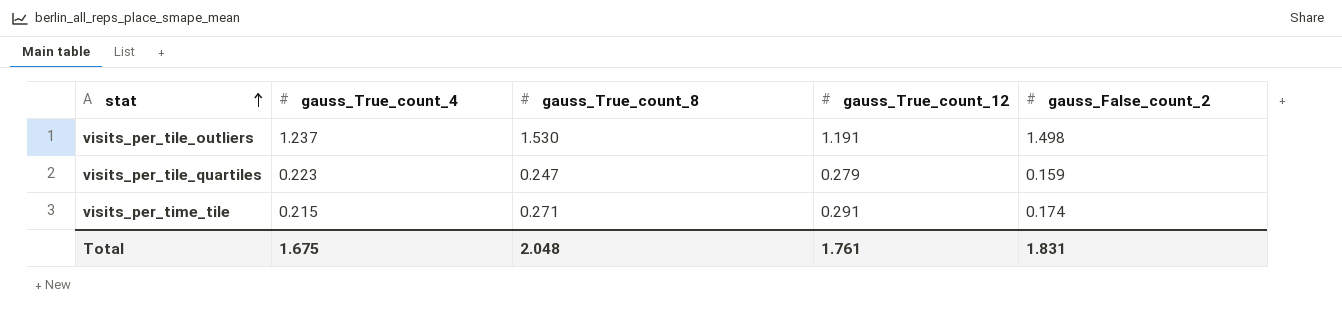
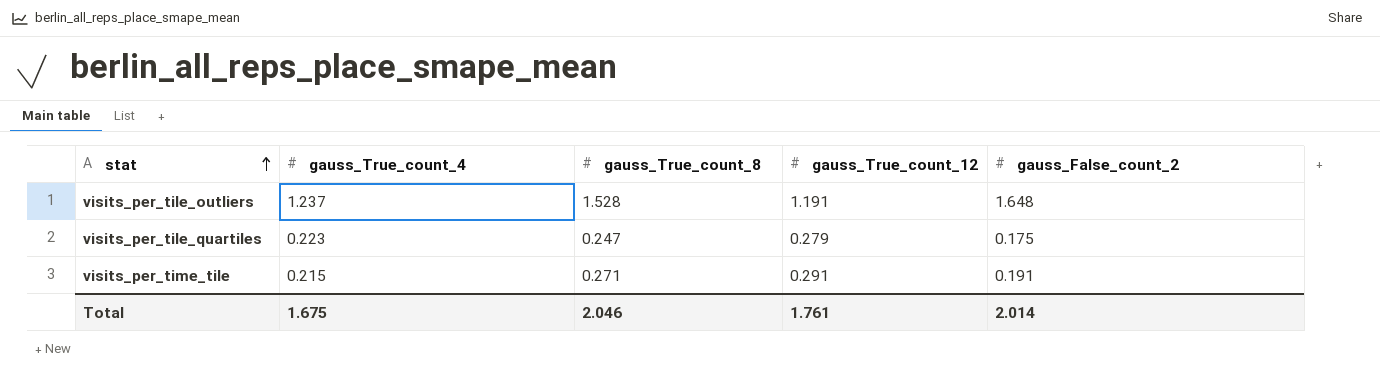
visits_per_tile_outliers | gauss_True_count_8: 1.530 -> 1.528
visits_per_tile_outliers | gauss_False_count_2: 1.498 -> 1.648
visits_per_tile_quartiles | gauss_False_count_2: 0.159 -> 0.175
visits_per_time_tile | gauss_False_count_2: 0.174 -> 0.191
Total | gauss_True_count_8: 2.048 -> 2.046
Total | gauss_False_count_2: 1.831 -> 2.014

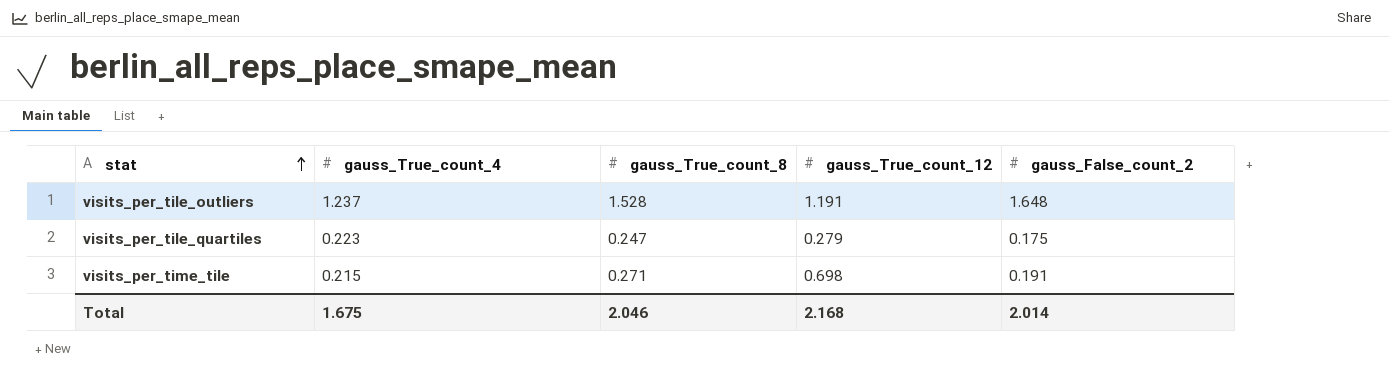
visits_per_time_tile | gauss_True_count_12: 0.291 -> 0.698
Total | gauss_True_count_12: 1.761 -> 2.168

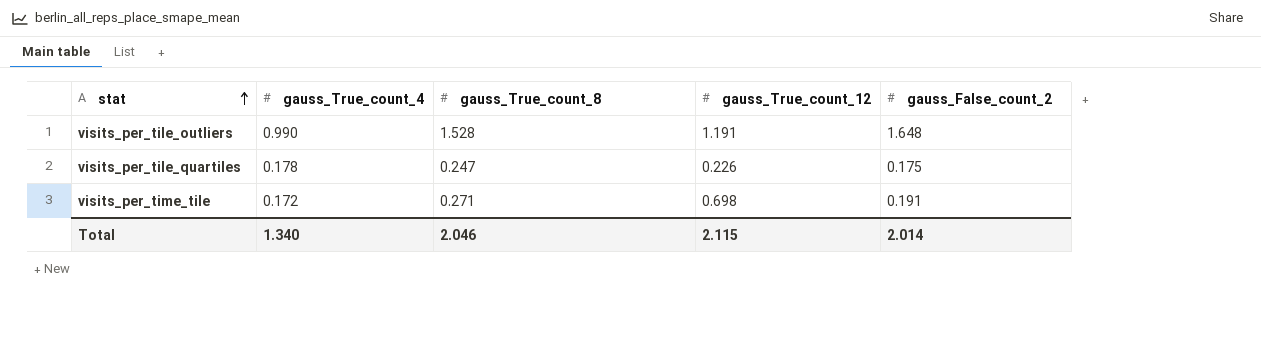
visits_per_tile_outliers | gauss_True_count_4: 1.237 -> 0.990
visits_per_tile_quartiles | gauss_True_count_4: 0.223 -> 0.178
visits_per_tile_quartiles | gauss_True_count_12: 0.279 -> 0.226
visits_per_time_tile | gauss_True_count_4: 0.215 -> 0.172
Total | gauss_True_count_4: 1.675 -> 1.340
Total | gauss_True_count_12: 2.168 -> 2.115

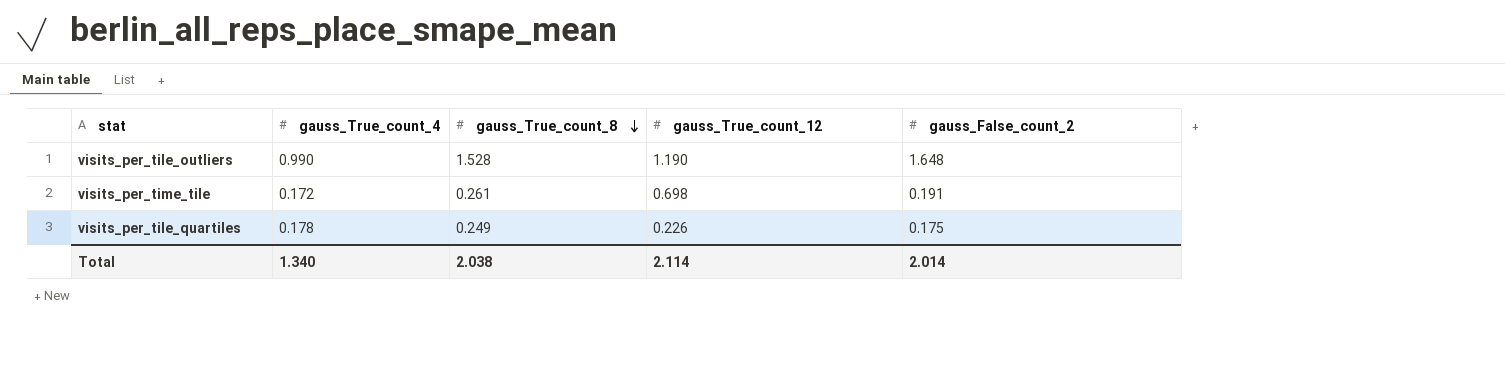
row order: stat ascending -> gauss_True_count_8 descending
visits_per_tile_outliers | gauss_True_count_12: 1.191 -> 1.190
visits_per_time_tile | gauss_True_count_8: 0.271 -> 0.261
visits_per_tile_quartiles | gauss_True_count_8: 0.247 -> 0.249
Total | gauss_True_count_8: 2.046 -> 2.038
Total | gauss_True_count_12: 2.115 -> 2.114

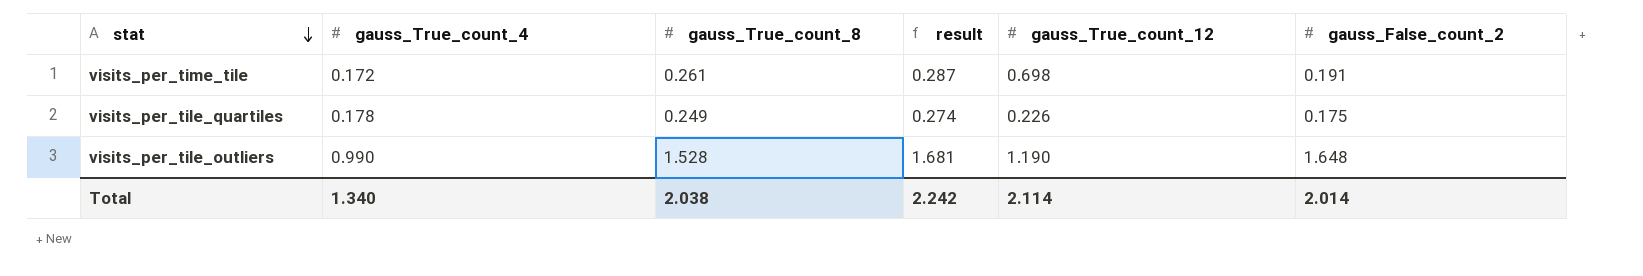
row order: gauss_True_count_8 descending -> stat descending
column result | formula: none -> [gauss_True_count_8] * 1.1

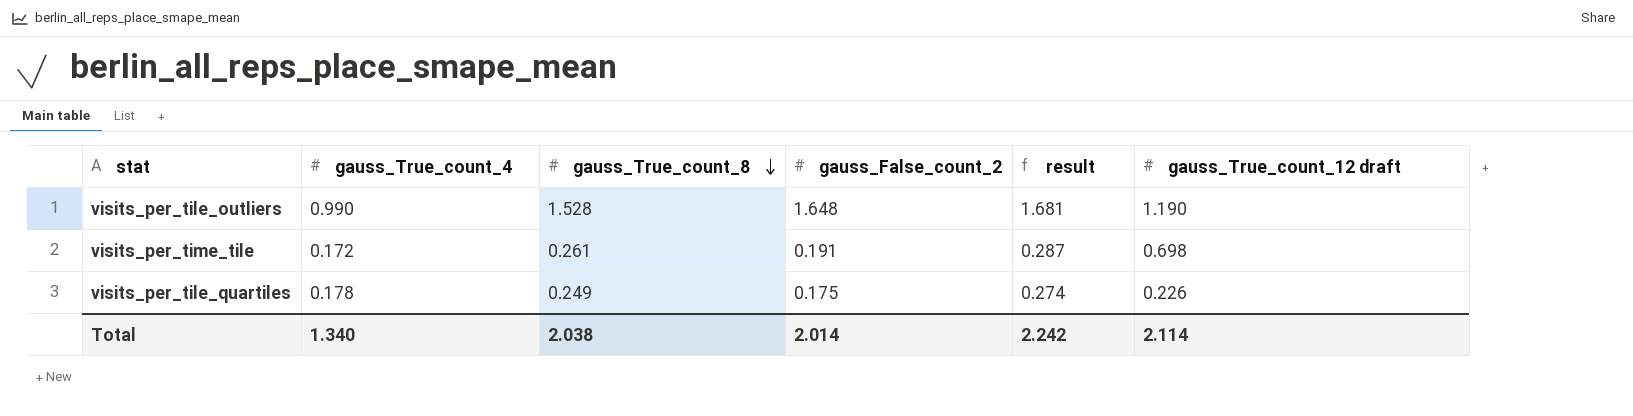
row order: stat descending -> gauss_True_count_8 descending
column gauss_False_count_2 | position: 6 -> 4
column name: gauss_True_count_12 -> gauss_True_count_12 draft

